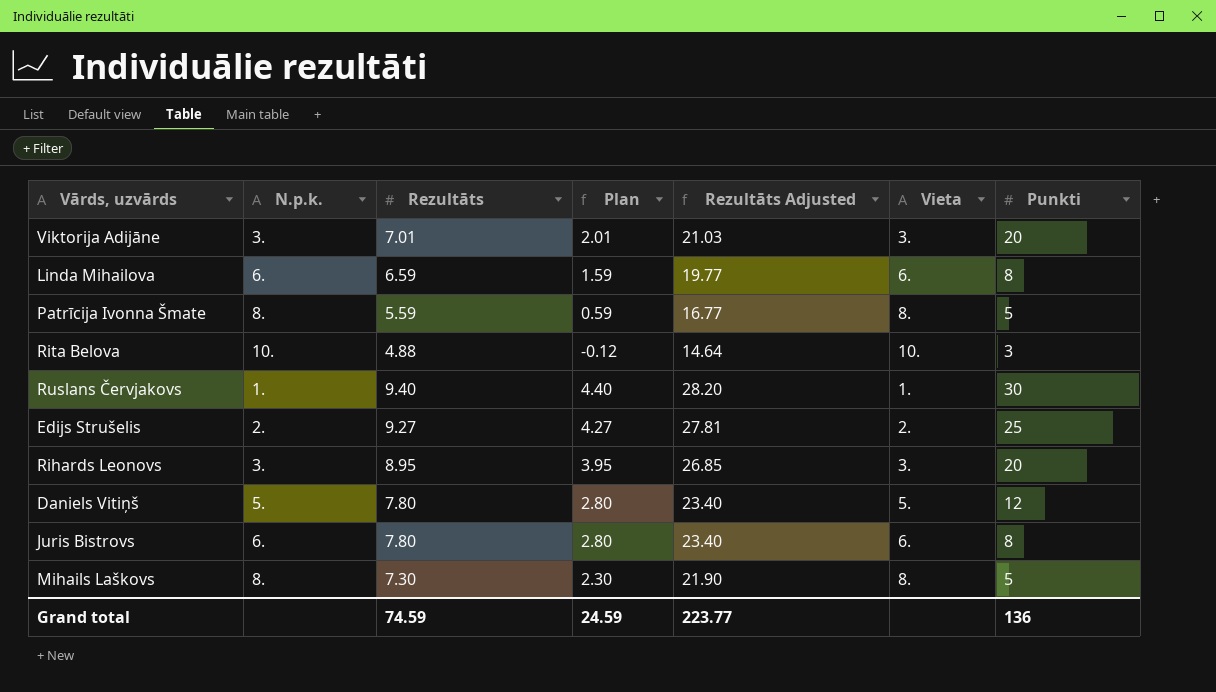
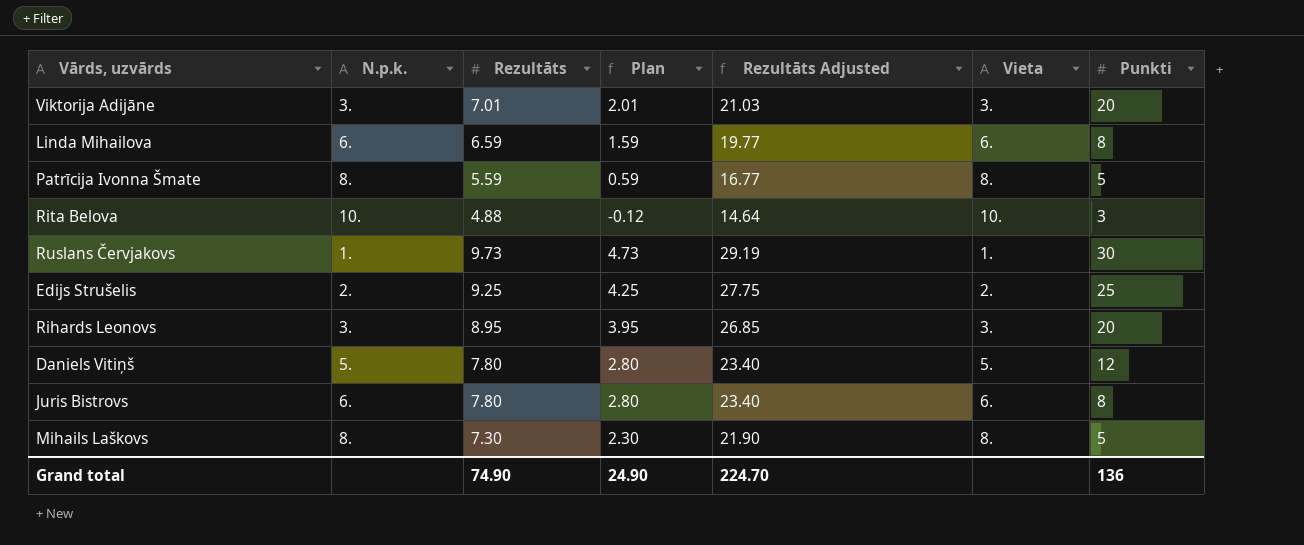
Ruslans Červjakovs | Rezultāts: 9.40 -> 9.73
Ruslans Červjakovs | Plan: 4.40 -> 4.73
Ruslans Červjakovs | Rezultāts Adjusted: 28.20 -> 29.19
Edijs Strušelis | Rezultāts: 9.27 -> 9.25
Edijs Strušelis | Plan: 4.27 -> 4.25
Edijs Strušelis | Rezultāts Adjusted: 27.81 -> 27.75
Grand total | Rezultāts: 74.59 -> 74.90
Grand total | Plan: 24.59 -> 24.90
Grand total | Rezultāts Adjusted: 223.77 -> 224.70

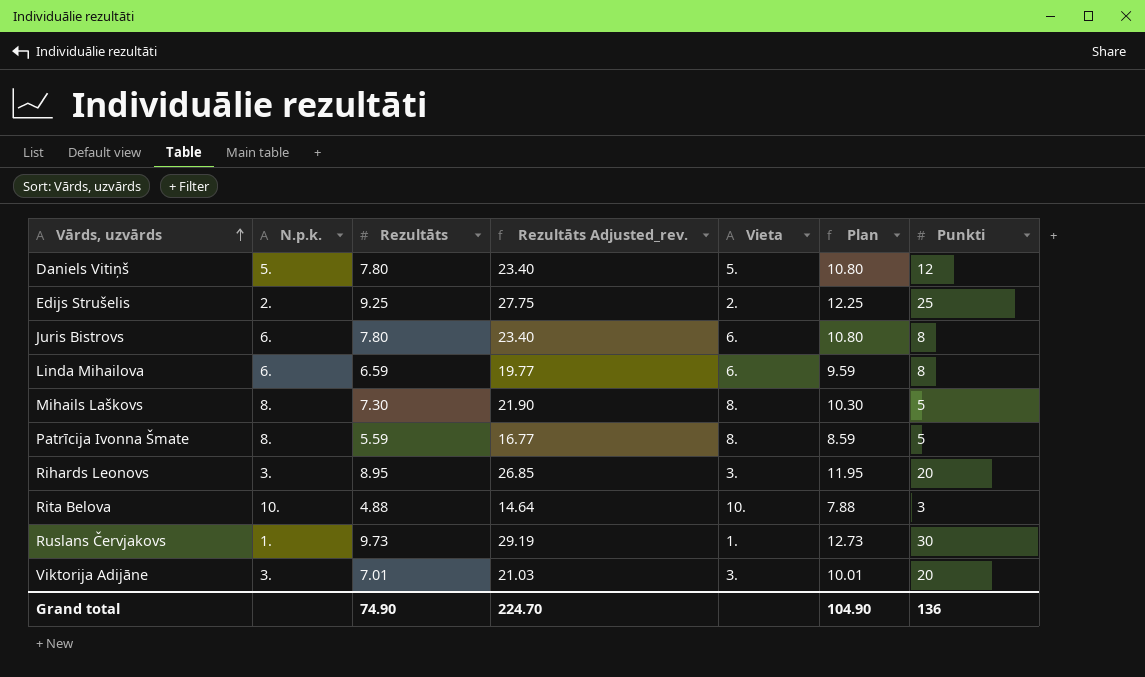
row order: none -> Vārds, uzvārds ascending
column name: Rezultāts Adjusted -> Rezultāts Adjusted_rev.
column Plan | formula: [Rezultāts] - 5 -> [Rezultāts] + 3
column Plan | position: 4 -> 6
Grand total | Plan: 24.90 -> 104.90

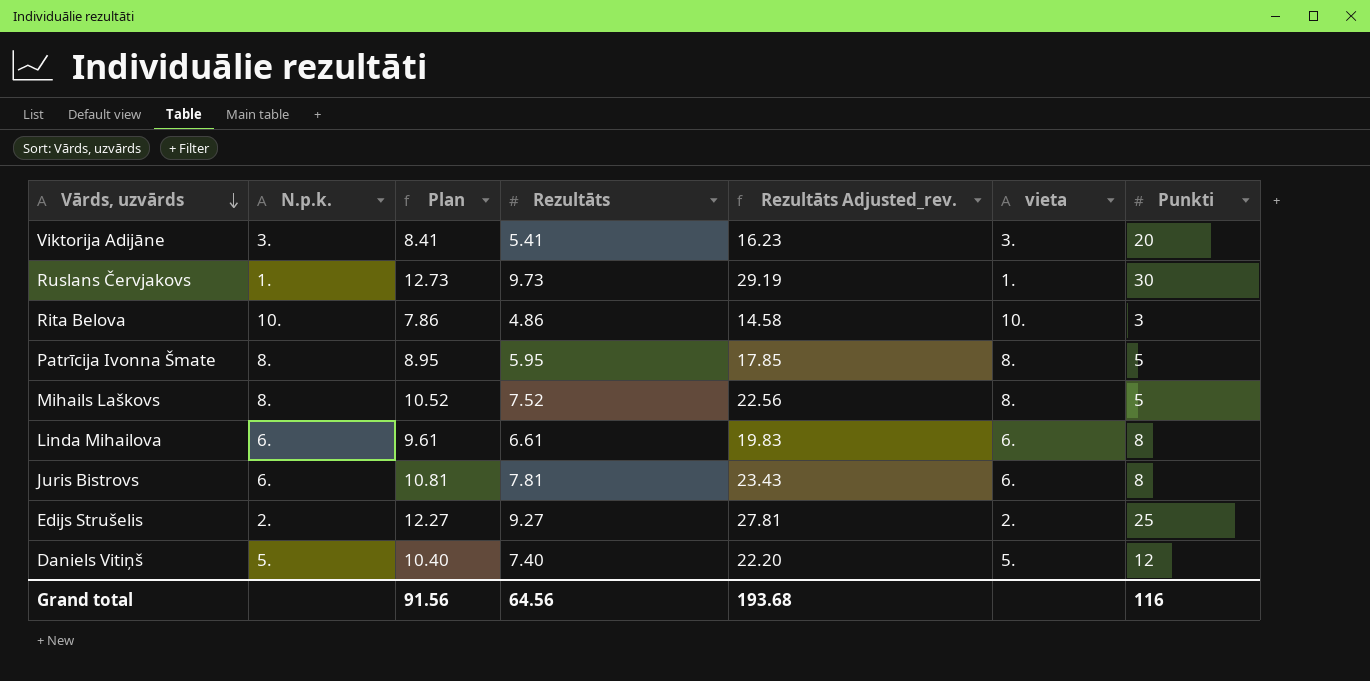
row order: Vārds, uzvārds ascending -> Vārds, uzvārds descending
column Plan | position: 6 -> 3
column name: Vieta -> vieta
row Rihards Leonovs: 3. | 8.95 | 26.85 | 3. | 11.95 | 20 -> none
Viktorija Adijāne | Plan: 10.01 -> 8.41
Viktorija Adijāne | Rezultāts: 7.01 -> 5.41
Viktorija Adijāne | Rezultāts Adjusted_rev.: 21.03 -> 16.23
Rita Belova | Plan: 7.88 -> 7.86
Rita Belova | Rezultāts: 4.88 -> 4.86
Rita Belova | Rezultāts Adjusted_rev.: 14.64 -> 14.58
Patrīcija Ivonna Šmate | Plan: 8.59 -> 8.95
Patrīcija Ivonna Šmate | Rezultāts: 5.59 -> 5.95
Patrīcija Ivonna Šmate | Rezultāts Adjusted_rev.: 16.77 -> 17.85
Mihails Laškovs | Plan: 10.30 -> 10.52
Mihails Laškovs | Rezultāts: 7.30 -> 7.52
Mihails Laškovs | Rezultāts Adjusted_rev.: 21.90 -> 22.56
Linda Mihailova | Plan: 9.59 -> 9.61
Linda Mihailova | Rezultāts: 6.59 -> 6.61
Linda Mihailova | Rezultāts Adjusted_rev.: 19.77 -> 19.83
Juris Bistrovs | Plan: 10.80 -> 10.81
Juris Bistrovs | Rezultāts: 7.80 -> 7.81
Juris Bistrovs | Rezultāts Adjusted_rev.: 23.40 -> 23.43
Edijs Strušelis | Plan: 12.25 -> 12.27
Edijs Strušelis | Rezultāts: 9.25 -> 9.27
Edijs Strušelis | Rezultāts Adjusted_rev.: 27.75 -> 27.81
Daniels Vitiņš | Plan: 10.80 -> 10.40
Daniels Vitiņš | Rezultāts: 7.80 -> 7.40
Daniels Vitiņš | Rezultāts Adjusted_rev.: 23.40 -> 22.20
Grand total | Plan: 104.90 -> 91.56
Grand total | Rezultāts: 74.90 -> 64.56
Grand total | Rezultāts Adjusted_rev.: 224.70 -> 193.68
Grand total | Punkti: 136 -> 116

